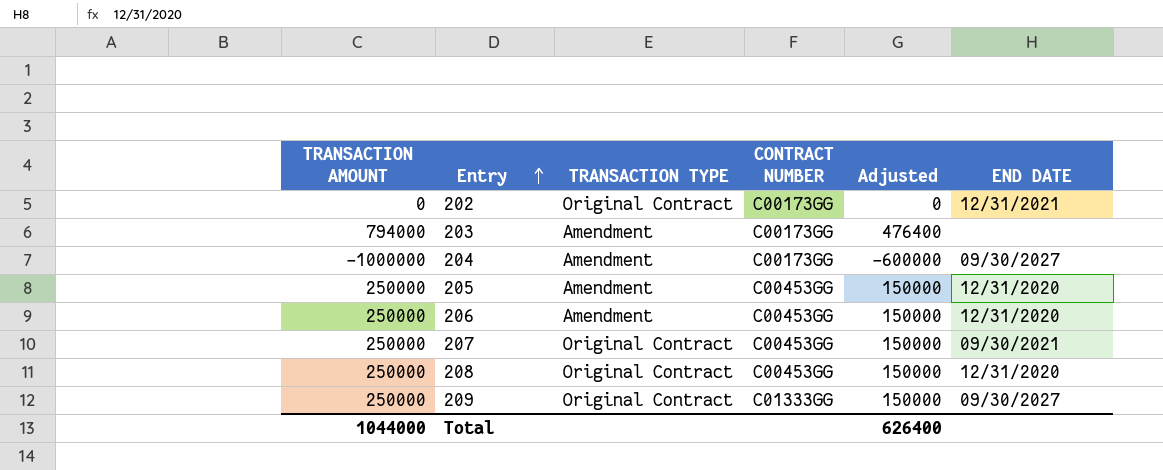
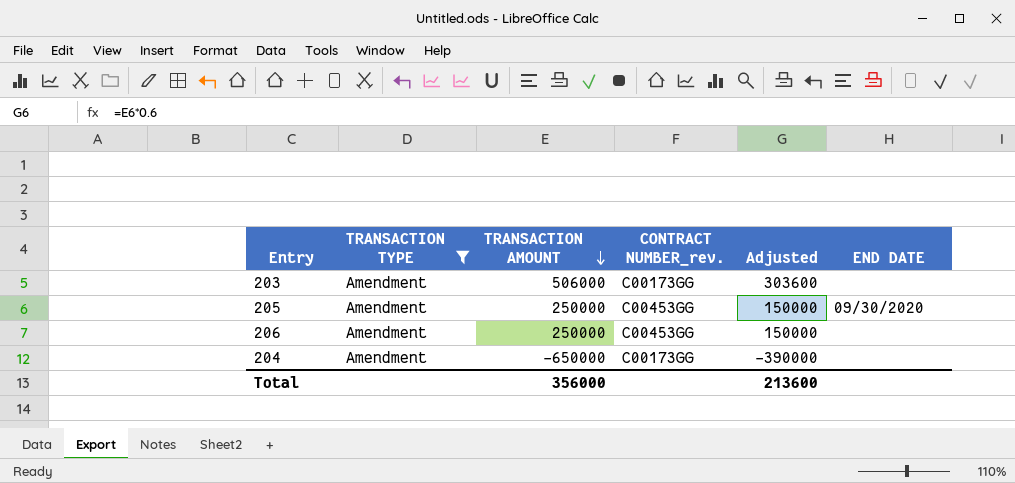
filter: none -> TRANSACTION TYPE = Amendment
row order: Entry ascending -> TRANSACTION AMOUNT descending
column TRANSACTION AMOUNT | position: 1 -> 3
column name: CONTRACT NUMBER -> CONTRACT NUMBER_rev.
203 | TRANSACTION AMOUNT: 794000 -> 506000
203 | Adjusted: 476400 -> 303600
205 | END DATE: 12/31/2020 -> 09/30/2020
206 | END DATE: 12/31/2020 -> none
204 | TRANSACTION AMOUNT: -1000000 -> -650000
204 | Adjusted: -600000 -> -390000
204 | END DATE: 09/30/2027 -> none
Total | TRANSACTION AMOUNT: 1044000 -> 356000
Total | Adjusted: 626400 -> 213600

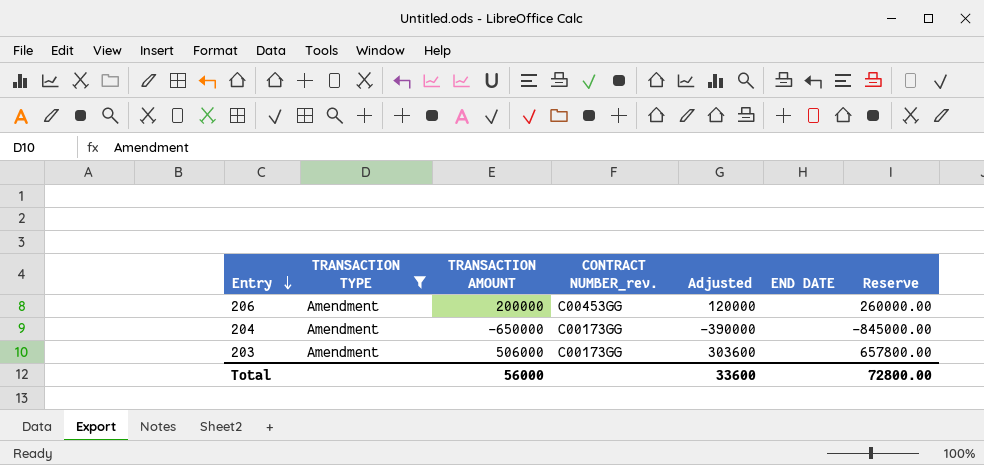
row order: TRANSACTION AMOUNT descending -> Entry descending
column Reserve | formula: none -> [TRANSACTION AMOUNT] * 1.3
row 205: Amendment | 250000 | C00453GG | 150000 | 09/30/2020 -> none
206 | TRANSACTION AMOUNT: 250000 -> 200000
206 | Adjusted: 150000 -> 120000
Total | TRANSACTION AMOUNT: 356000 -> 56000
Total | Adjusted: 213600 -> 33600

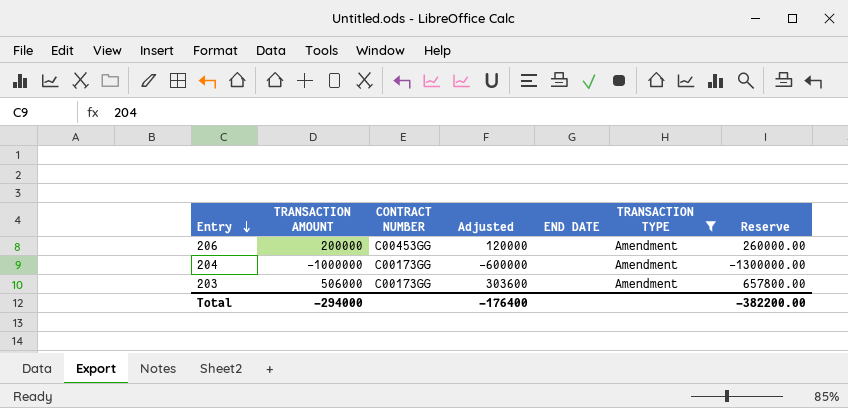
column name: CONTRACT NUMBER_rev. -> CONTRACT NUMBER
column TRANSACTION TYPE | position: 2 -> 6
204 | TRANSACTION AMOUNT: -650000 -> -1000000
204 | Adjusted: -390000 -> -600000
204 | Reserve: -845000.00 -> -1300000.00
Total | TRANSACTION AMOUNT: 56000 -> -294000
Total | Adjusted: 33600 -> -176400
Total | Reserve: 72800.00 -> -382200.00

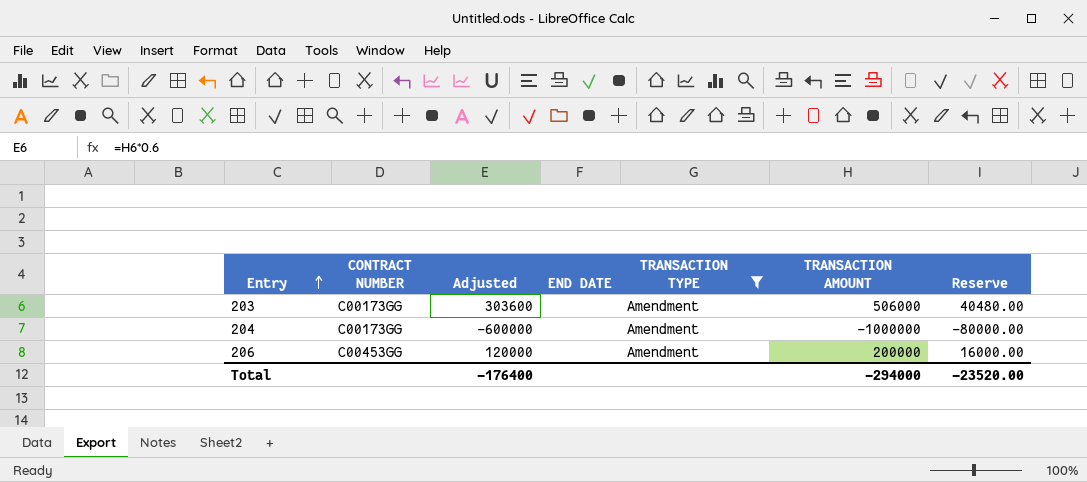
row order: Entry descending -> Entry ascending
column TRANSACTION AMOUNT | position: 2 -> 6
column Reserve | formula: [TRANSACTION AMOUNT] * 1.3 -> [TRANSACTION AMOUNT] * 0.08
Total | Reserve: -382200.00 -> -23520.00

